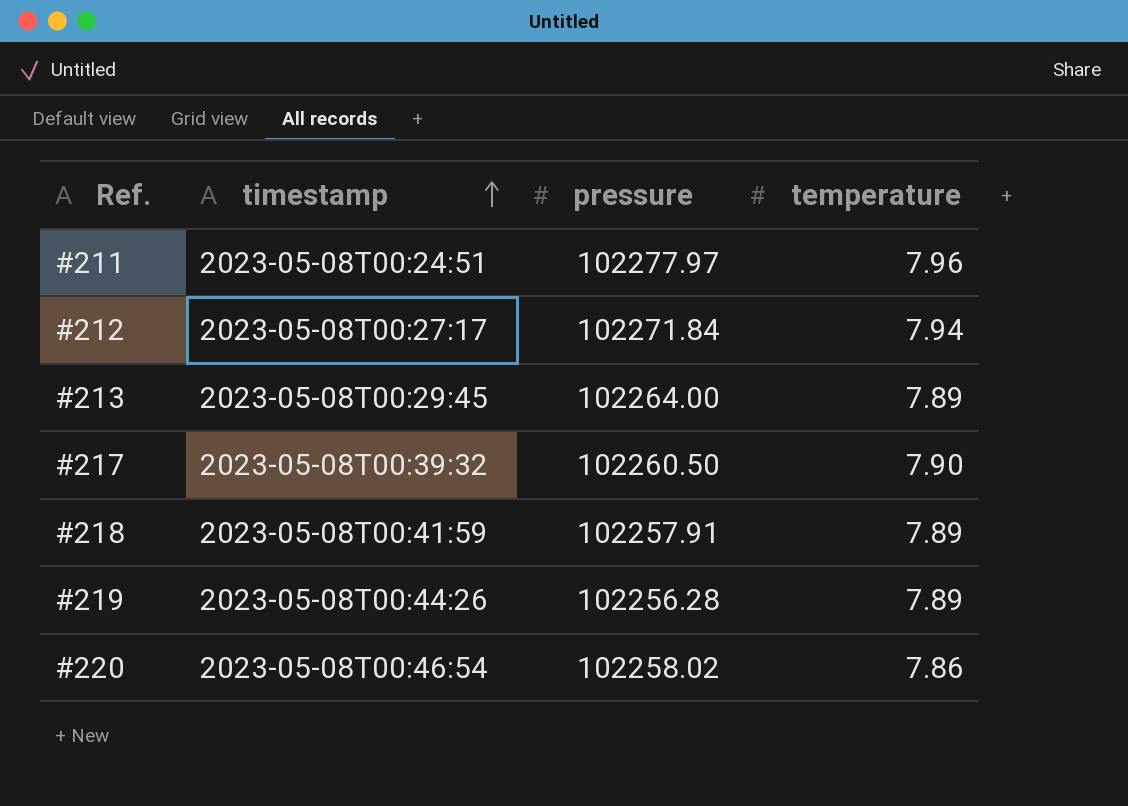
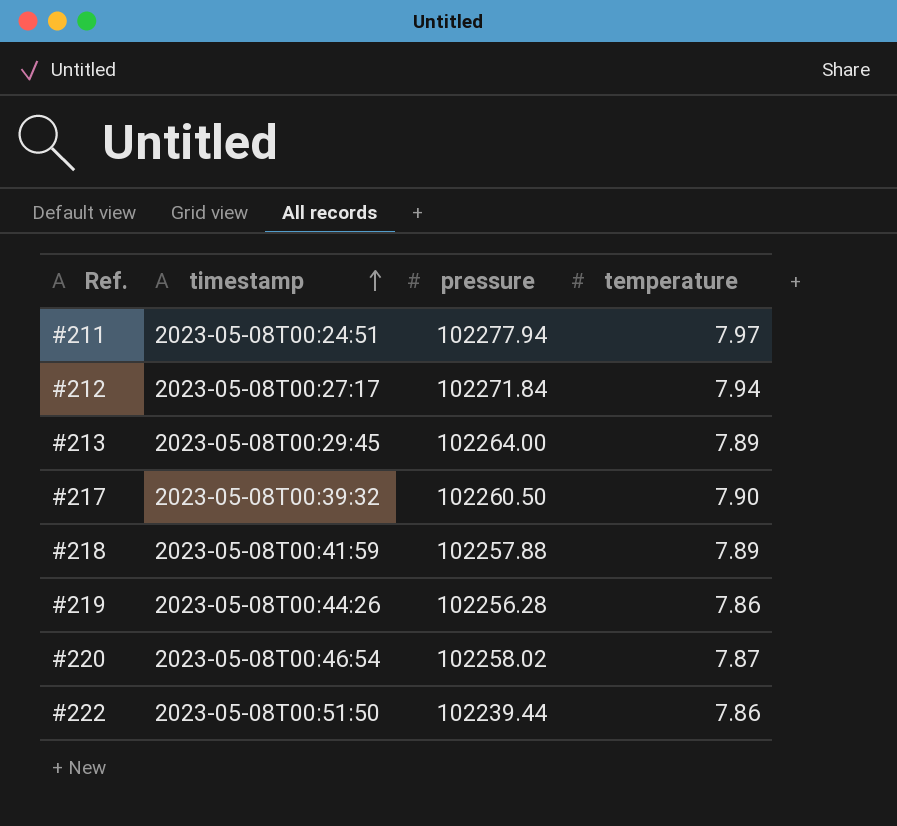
#211 | pressure: 102277.97 -> 102277.94
#211 | temperature: 7.96 -> 7.97
#218 | pressure: 102257.91 -> 102257.88
#219 | temperature: 7.89 -> 7.86
#220 | temperature: 7.86 -> 7.87
row #222: none -> 2023-05-08T00:51:50 | 102239.44 | 7.86

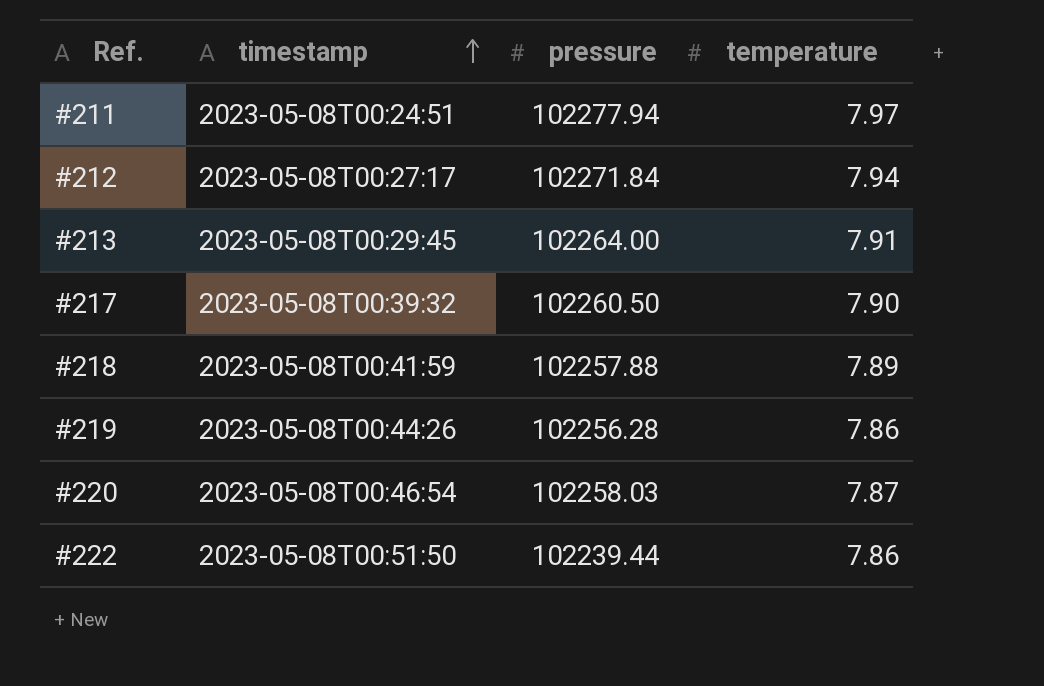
#213 | temperature: 7.89 -> 7.91
#220 | pressure: 102258.02 -> 102258.03

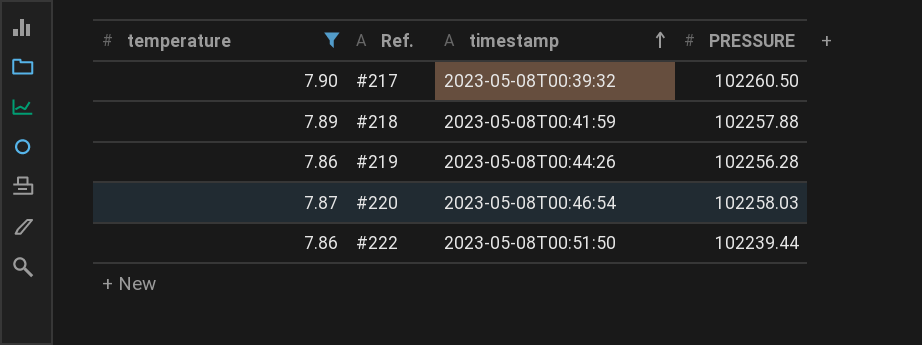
filter: none -> temperature <= 7.90
column temperature | position: 4 -> 1
column name: pressure -> PRESSURE

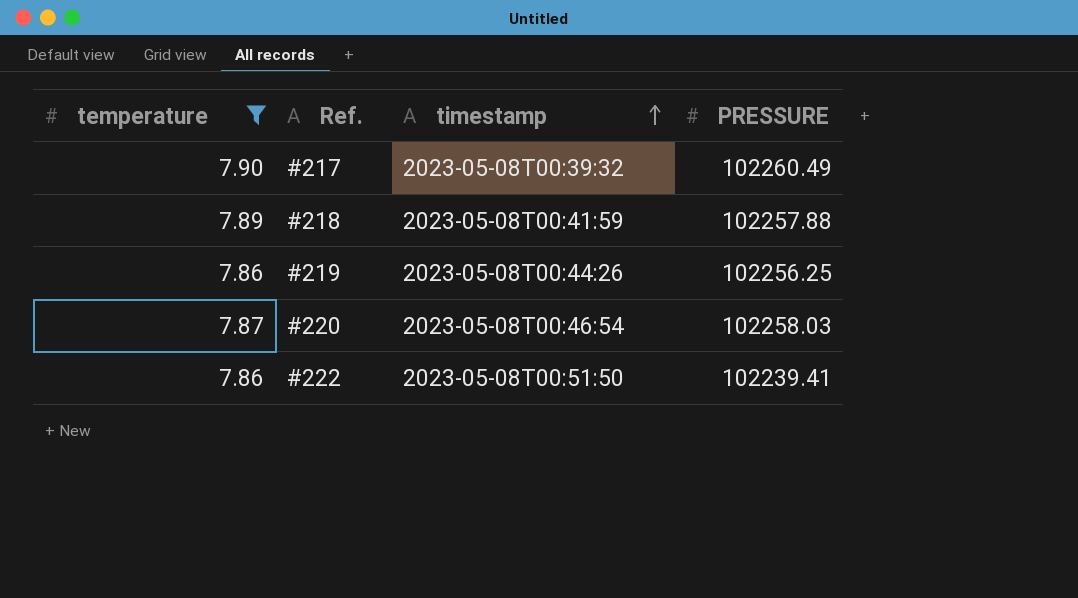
#217 | PRESSURE: 102260.50 -> 102260.49
#219 | PRESSURE: 102256.28 -> 102256.25
#222 | PRESSURE: 102239.44 -> 102239.41

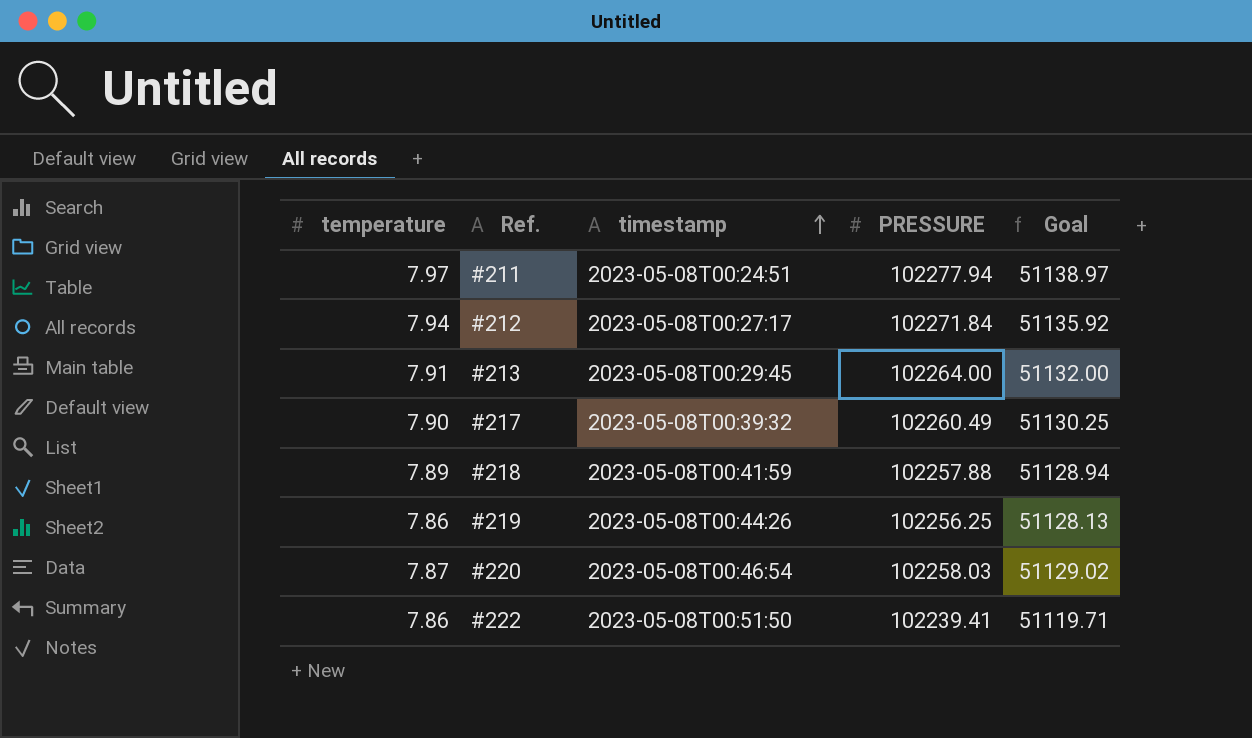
filter: temperature <= 7.90 -> none
column Goal | formula: none -> [PRESSURE] * 0.5

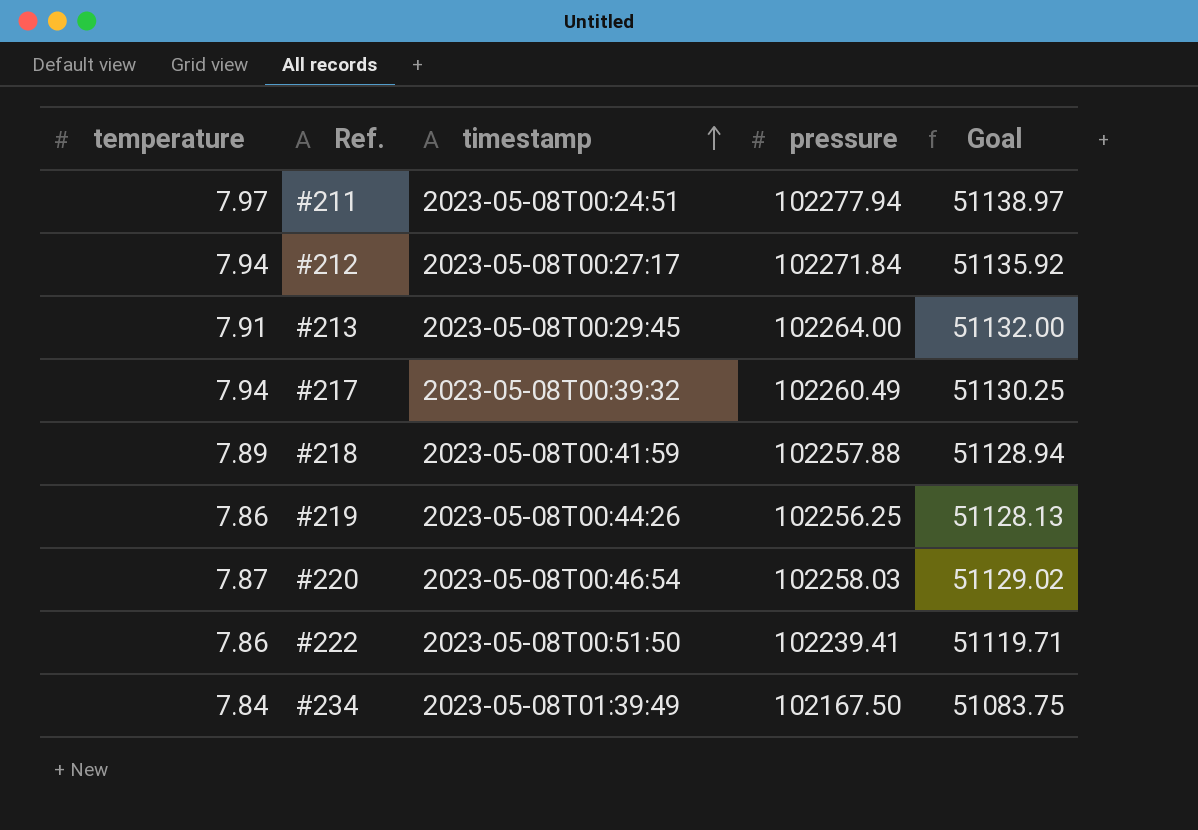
column name: PRESSURE -> pressure
#217 | temperature: 7.90 -> 7.94
row #234: none -> 7.84 | 2023-05-08T01:39:49 | 102167.50 | 51083.75

